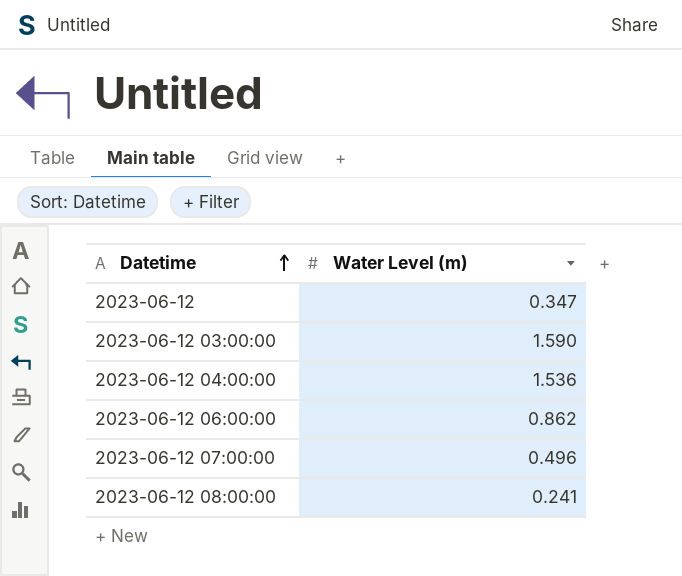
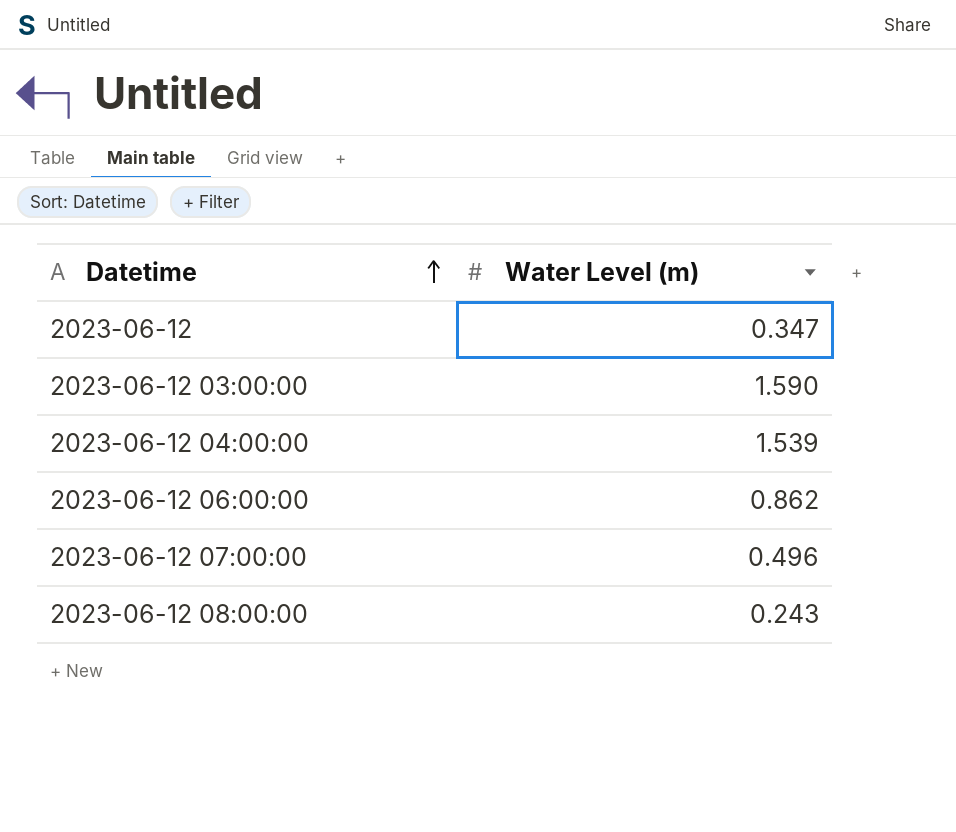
2023-06-12 04:00:00 | Water Level (m): 1.536 -> 1.539
2023-06-12 08:00:00 | Water Level (m): 0.241 -> 0.243

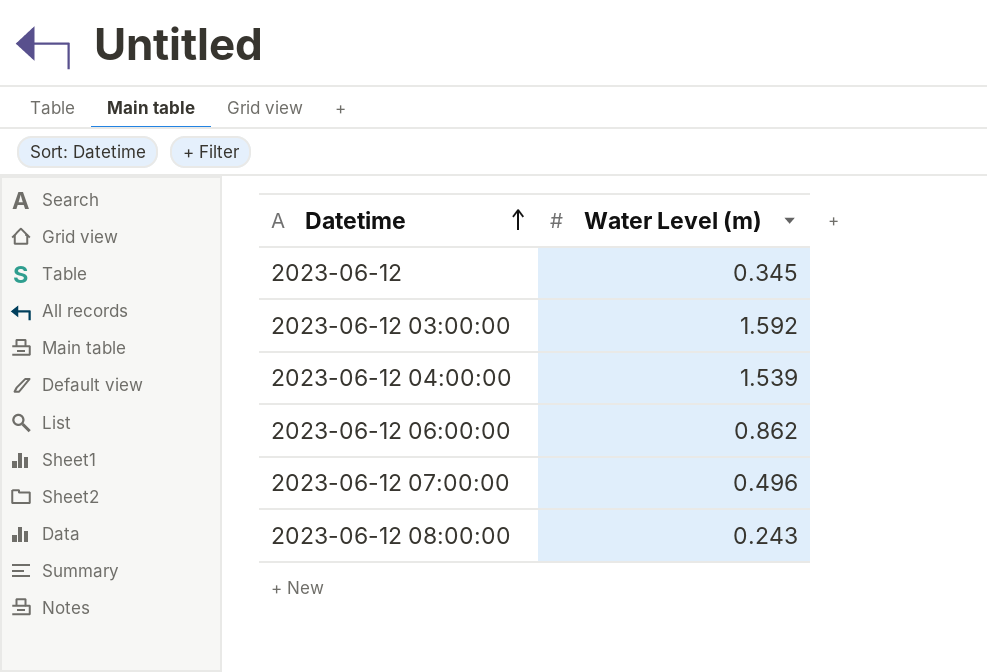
2023-06-12 | Water Level (m): 0.347 -> 0.345
2023-06-12 03:00:00 | Water Level (m): 1.590 -> 1.592

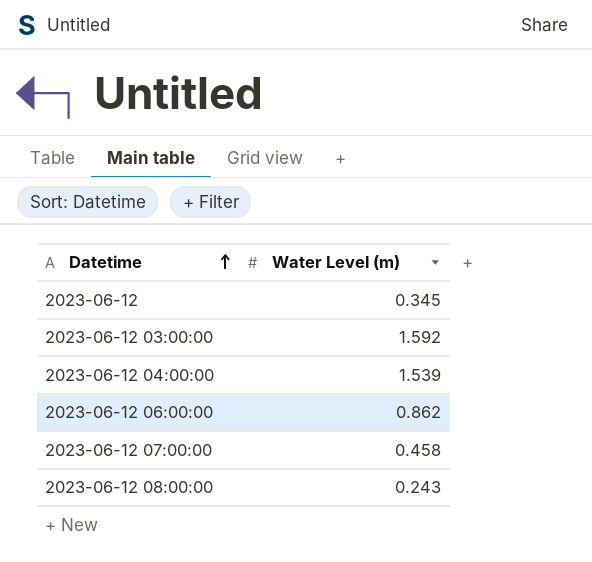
2023-06-12 07:00:00 | Water Level (m): 0.496 -> 0.458

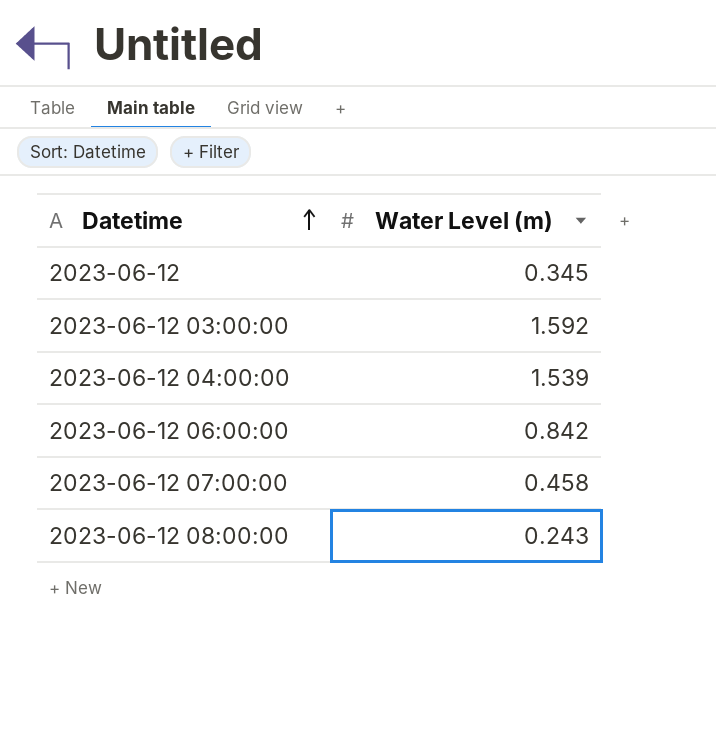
2023-06-12 06:00:00 | Water Level (m): 0.862 -> 0.842

